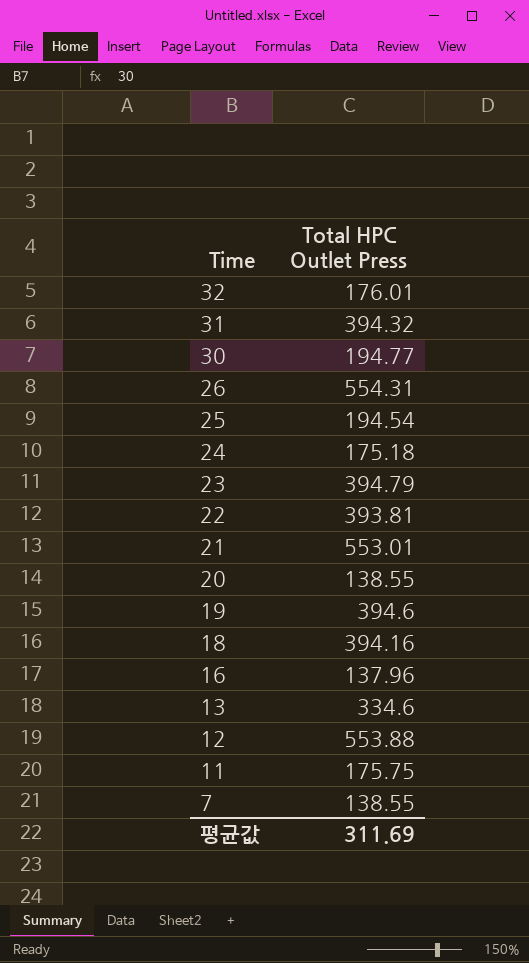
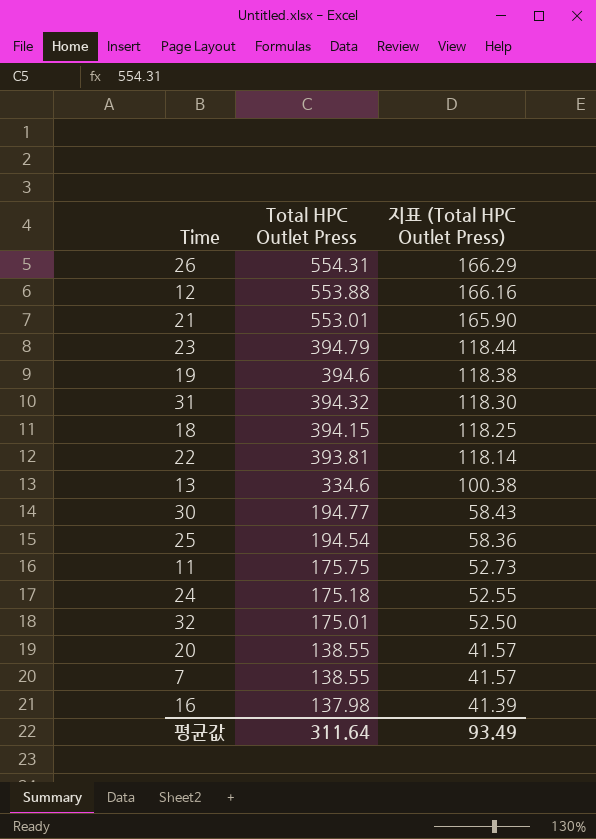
row order: Time descending -> Total HPC Outlet Press descending
column 지표 (Total HPC Outlet Press) | formula: none -> [Total HPC Outlet Press] * 0.3
18 | Total HPC Outlet Press: 394.16 -> 394.15
32 | Total HPC Outlet Press: 176.01 -> 175.01
16 | Total HPC Outlet Press: 137.96 -> 137.98
평균값 | Total HPC Outlet Press: 311.69 -> 311.64

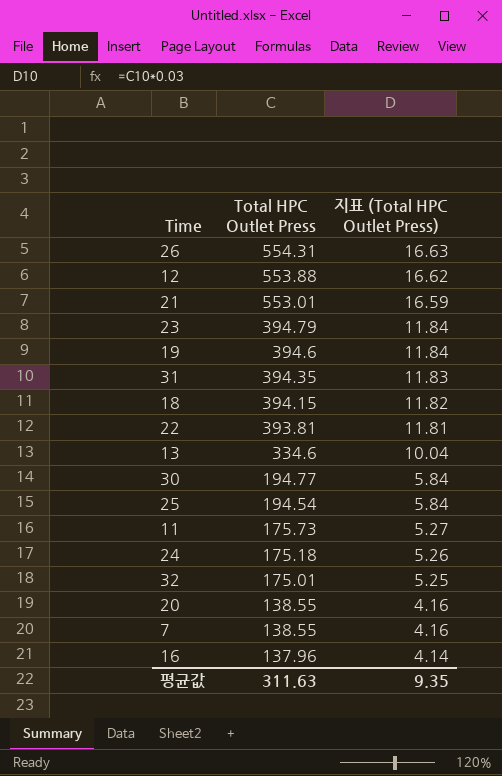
column 지표 (Total HPC Outlet Press) | formula: [Total HPC Outlet Press] * 0.3 -> [Total HPC Outlet Press] * 0.03
31 | Total HPC Outlet Press: 394.32 -> 394.35
11 | Total HPC Outlet Press: 175.75 -> 175.73
16 | Total HPC Outlet Press: 137.98 -> 137.96
평균값 | Total HPC Outlet Press: 311.64 -> 311.63
평균값 | 지표 (Total HPC Outlet Press): 93.49 -> 9.35

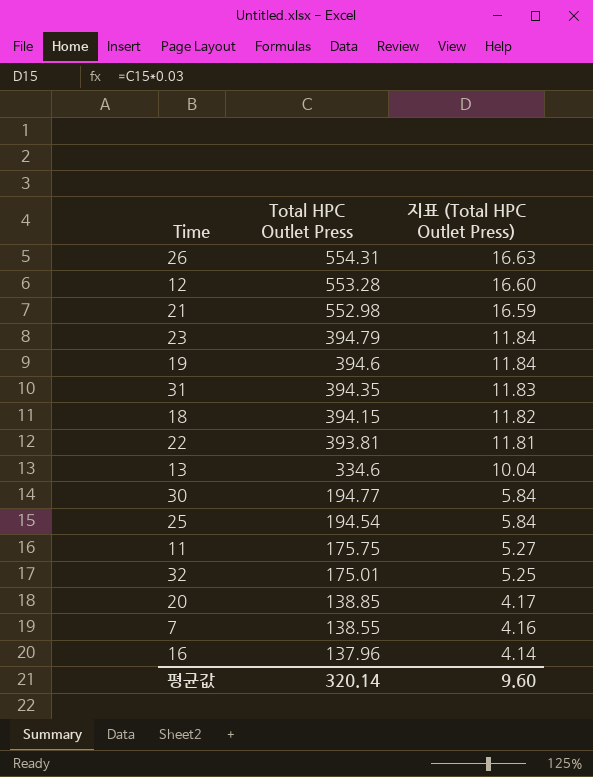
row 24: 175.18 | 5.26 -> none
12 | Total HPC Outlet Press: 553.88 -> 553.28
12 | 지표 (Total HPC Outlet Press): 16.62 -> 16.60
21 | Total HPC Outlet Press: 553.01 -> 552.98
11 | Total HPC Outlet Press: 175.73 -> 175.75
20 | Total HPC Outlet Press: 138.55 -> 138.85
20 | 지표 (Total HPC Outlet Press): 4.16 -> 4.17
평균값 | Total HPC Outlet Press: 311.63 -> 320.14
평균값 | 지표 (Total HPC Outlet Press): 9.35 -> 9.60

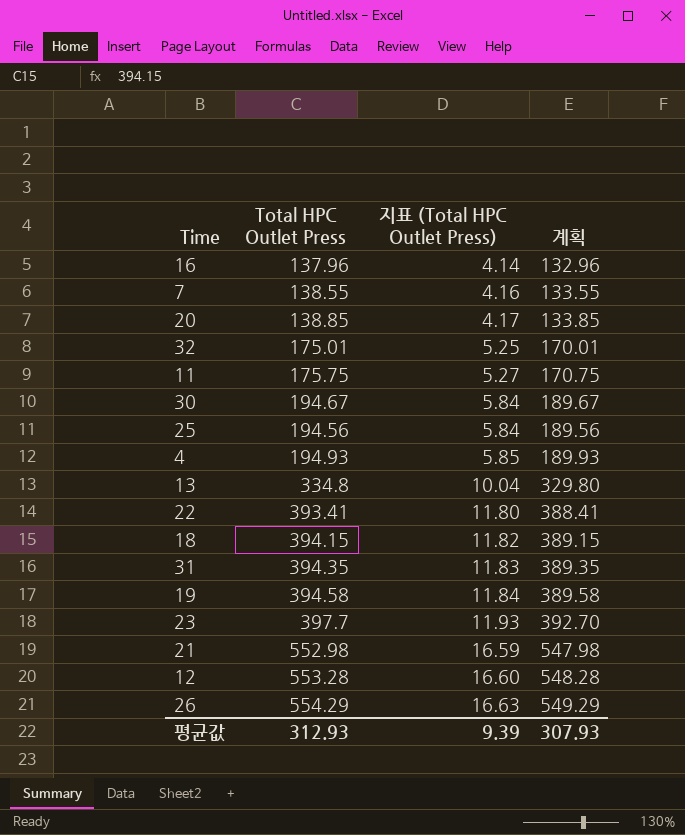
row order: Total HPC Outlet Press descending -> 지표 (Total HPC Outlet Press) ascending
column 계획 | formula: none -> [Total HPC Outlet Press] - 5
30 | Total HPC Outlet Press: 194.77 -> 194.67
25 | Total HPC Outlet Press: 194.54 -> 194.56
row 4: none -> 194.93 | 5.85 | 189.93
13 | Total HPC Outlet Press: 334.6 -> 334.8
22 | Total HPC Outlet Press: 393.81 -> 393.41
22 | 지표 (Total HPC Outlet Press): 11.81 -> 11.80
19 | Total HPC Outlet Press: 394.6 -> 394.58
23 | Total HPC Outlet Press: 394.79 -> 397.7
23 | 지표 (Total HPC Outlet Press): 11.84 -> 11.93
26 | Total HPC Outlet Press: 554.31 -> 554.29
평균값 | Total HPC Outlet Press: 320.14 -> 312.93
평균값 | 지표 (Total HPC Outlet Press): 9.60 -> 9.39

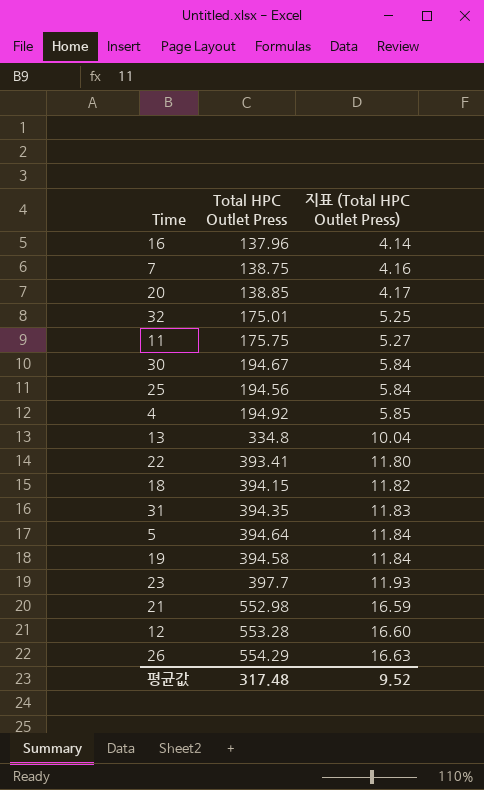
column 계획 | formula: [Total HPC Outlet Press] - 5 -> none
7 | Total HPC Outlet Press: 138.55 -> 138.75
4 | Total HPC Outlet Press: 194.93 -> 194.92
row 5: none -> 394.64 | 11.84
평균값 | Total HPC Outlet Press: 312.93 -> 317.48
평균값 | 지표 (Total HPC Outlet Press): 9.39 -> 9.52

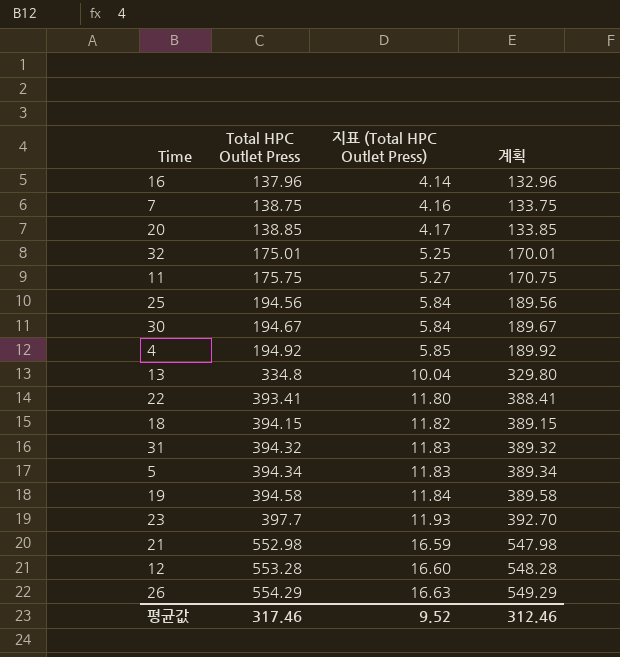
row order: 지표 (Total HPC Outlet Press) ascending -> Total HPC Outlet Press ascending
column 계획 | formula: none -> [Total HPC Outlet Press] - 5
31 | Total HPC Outlet Press: 394.35 -> 394.32
5 | Total HPC Outlet Press: 394.64 -> 394.34
5 | 지표 (Total HPC Outlet Press): 11.84 -> 11.83
평균값 | Total HPC Outlet Press: 317.48 -> 317.46

